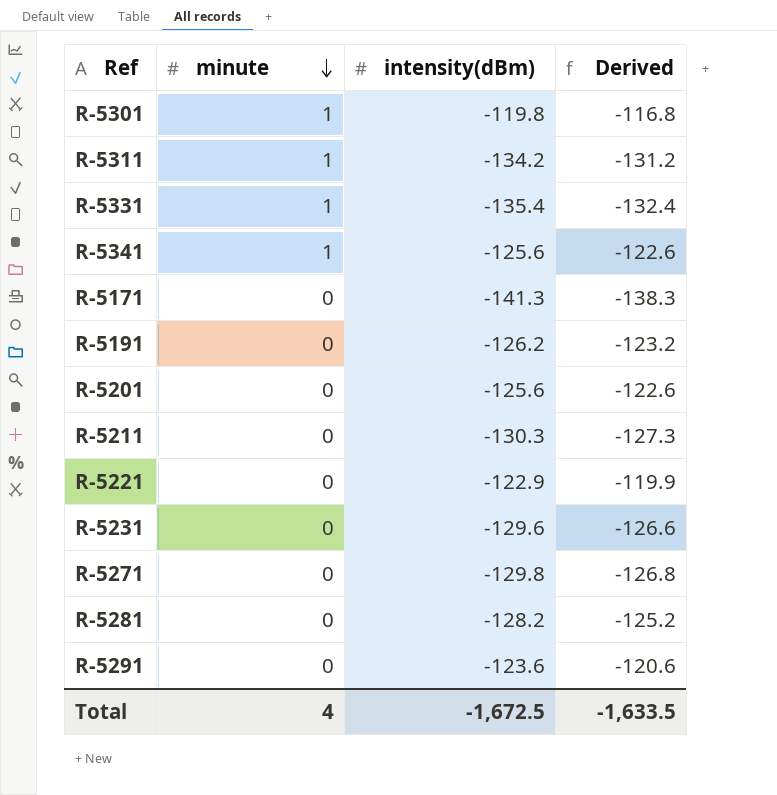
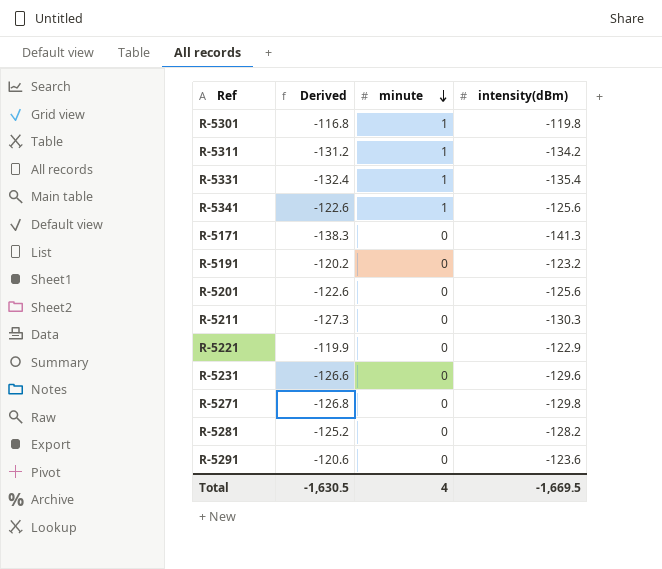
column Derived | position: 4 -> 2
R-5191 | Derived: -123.2 -> -120.2
R-5191 | intensity(dBm): -126.2 -> -123.2
Total | Derived: -1,633.5 -> -1,630.5
Total | intensity(dBm): -1,672.5 -> -1,669.5

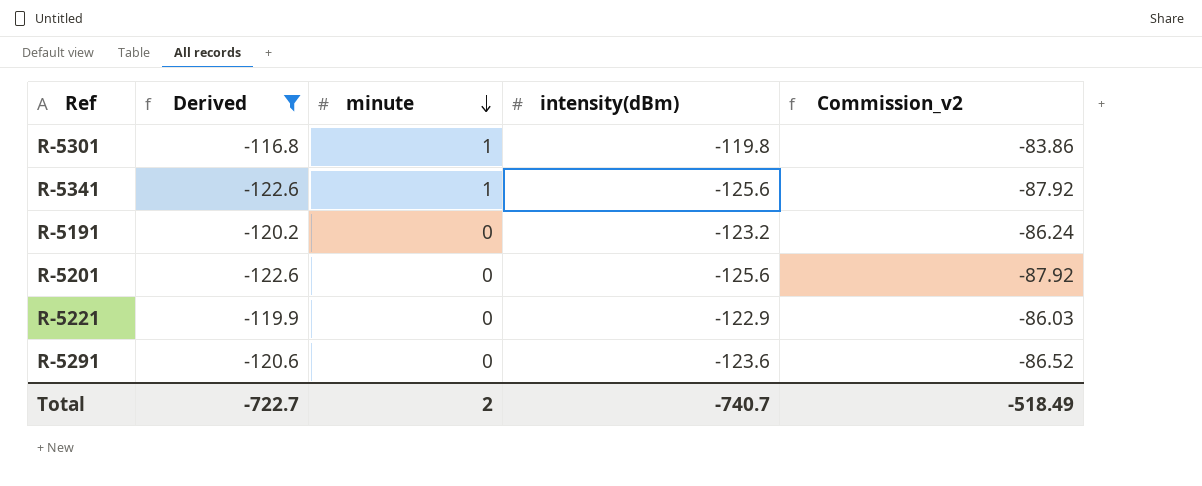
filter: none -> Derived >= -122.6
column Commission_v2 | formula: none -> [intensity(dBm)] * 0.7
Total | Derived: -1,630.5 -> -722.7
Total | minute: 4 -> 2
Total | intensity(dBm): -1,669.5 -> -740.7

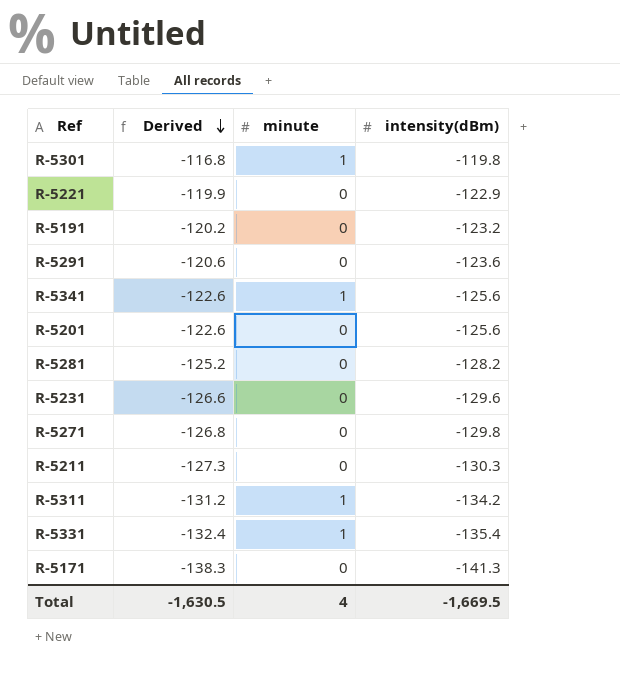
filter: Derived >= -122.6 -> none
row order: minute descending -> Derived descending
column Commission_v2 | formula: [intensity(dBm)] * 0.7 -> none
Total | Derived: -722.7 -> -1,630.5
Total | minute: 2 -> 4
Total | intensity(dBm): -740.7 -> -1,669.5

